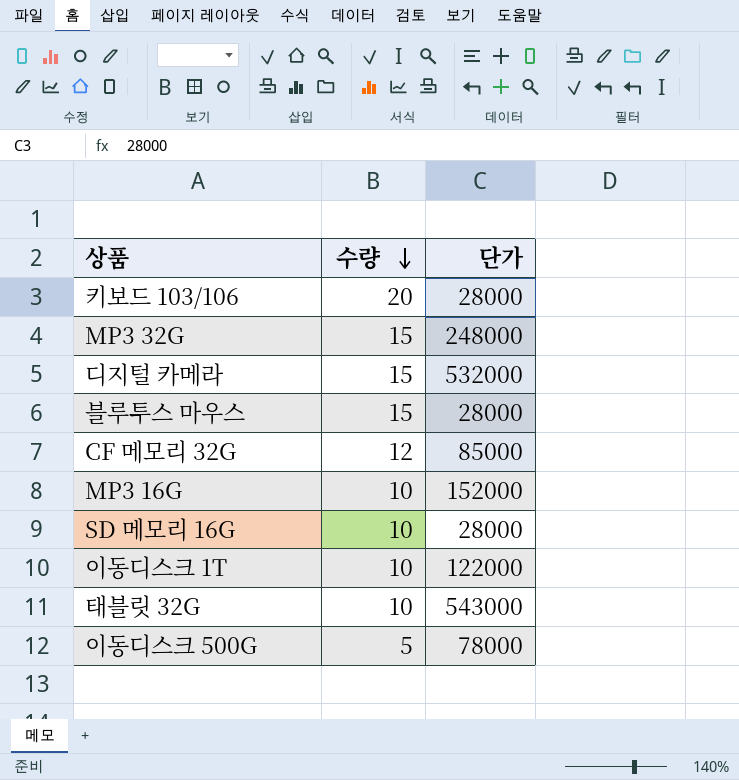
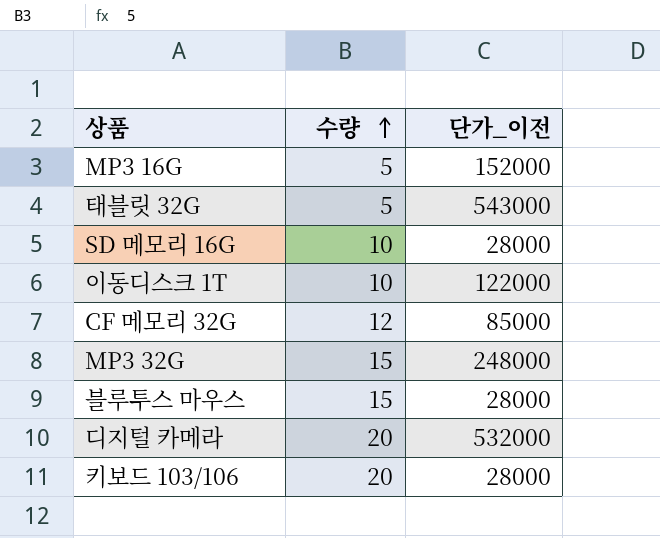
row order: 수량 descending -> 수량 ascending
column name: 단가 -> 단가_이전
row 이동디스크 500G: 5 | 78000 -> none
MP3 16G | 수량: 10 -> 5
태블릿 32G | 수량: 10 -> 5
디지털 카메라 | 수량: 15 -> 20

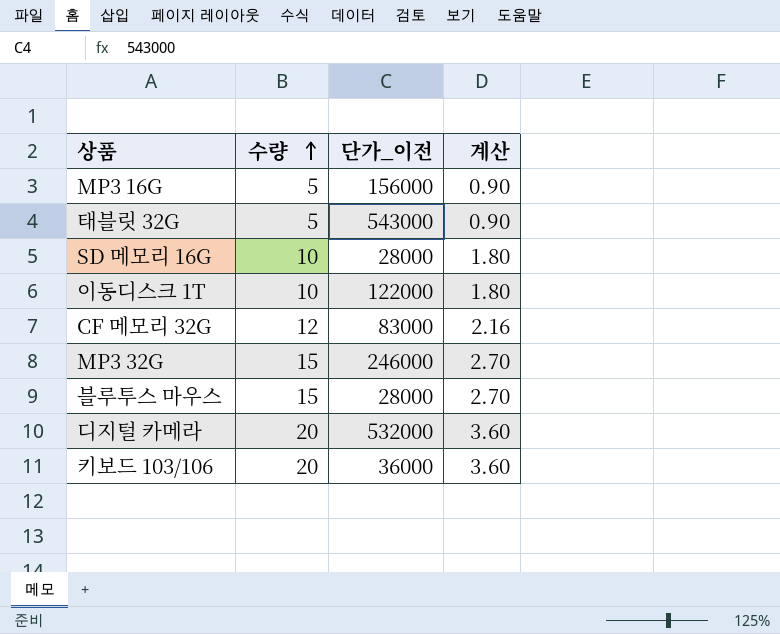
column 계산 | formula: none -> [수량] * 0.18
MP3 16G | 단가_이전: 152000 -> 156000
CF 메모리 32G | 단가_이전: 85000 -> 83000
MP3 32G | 단가_이전: 248000 -> 246000
키보드 103/106 | 단가_이전: 28000 -> 36000

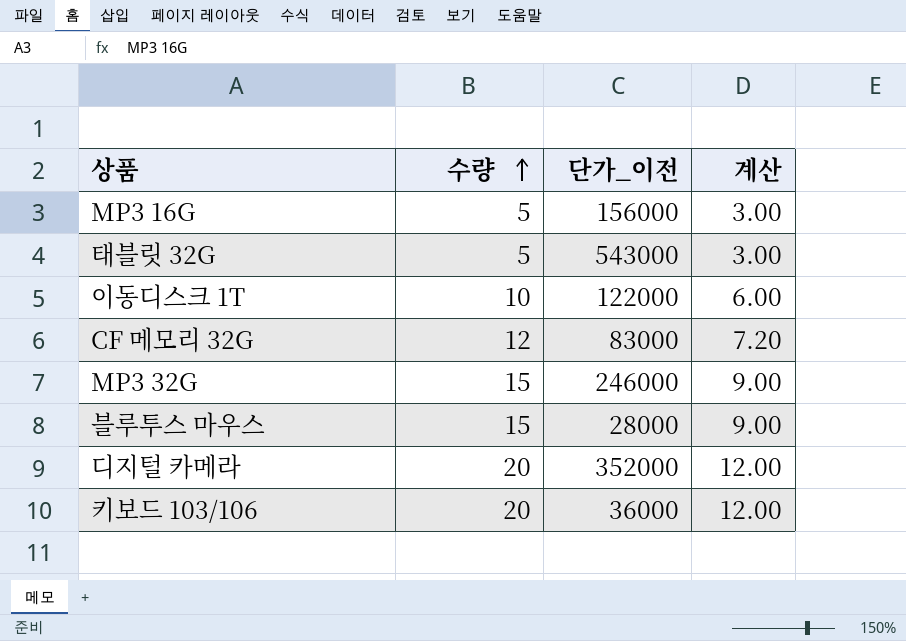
column 계산 | formula: [수량] * 0.18 -> [수량] * 0.6
row SD 메모리 16G: 10 | 28000 | 1.80 -> none
디지털 카메라 | 단가_이전: 532000 -> 352000

